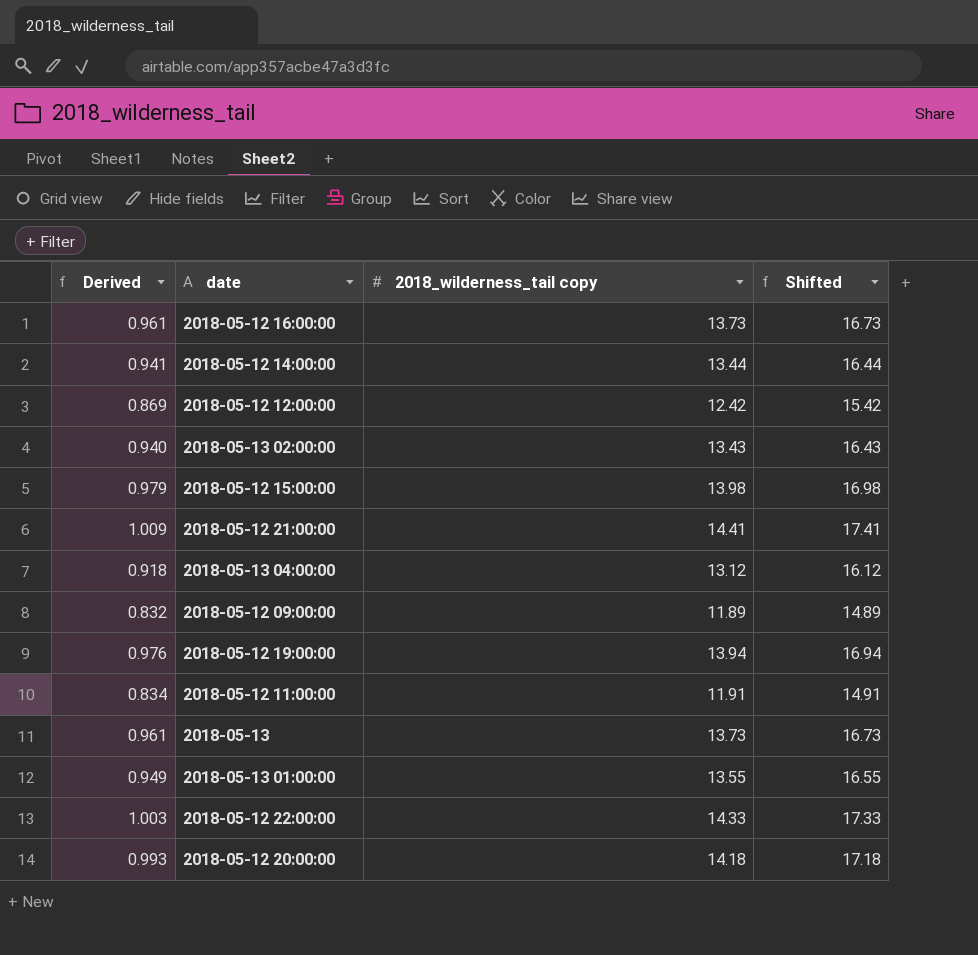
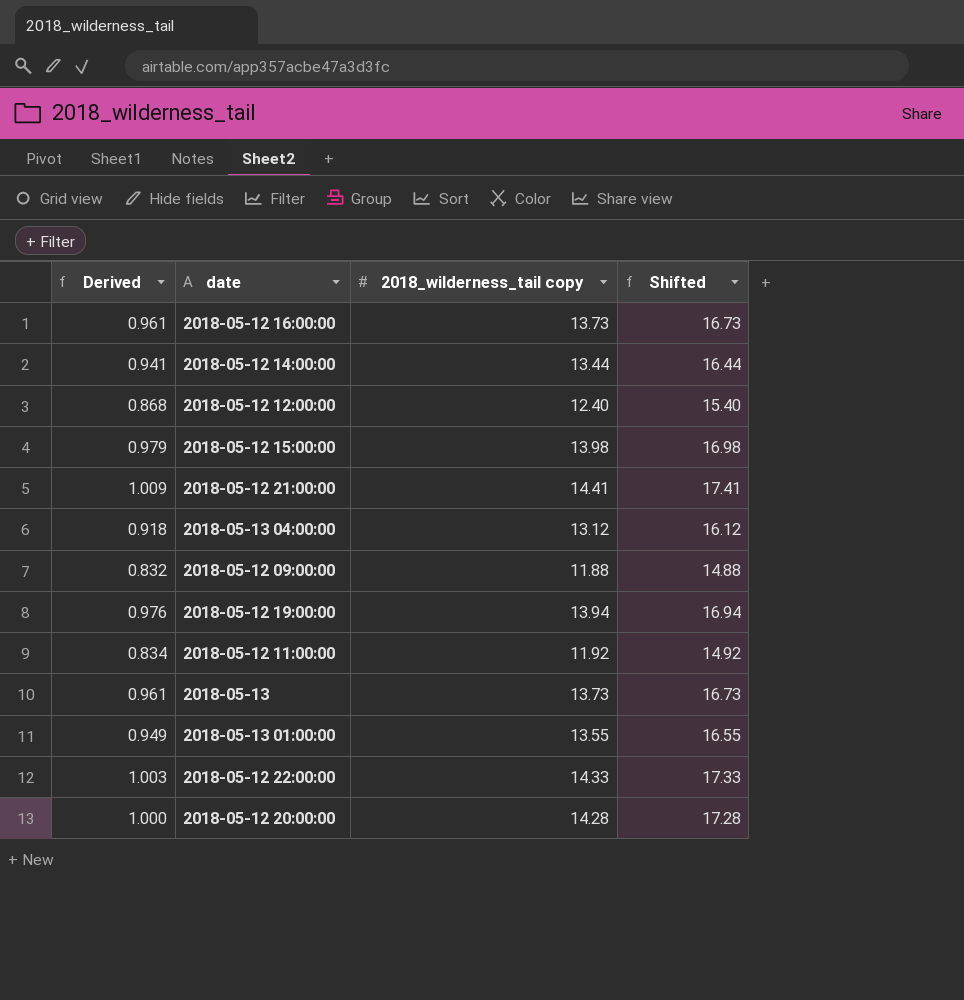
row 2018-05-13 02:00:00: 0.940 | 13.43 | 16.43 -> none
2018-05-12 12:00:00 | Derived: 0.869 -> 0.868
2018-05-12 12:00:00 | 2018_wilderness_tail copy: 12.42 -> 12.40
2018-05-12 12:00:00 | Shifted: 15.42 -> 15.40
2018-05-12 09:00:00 | 2018_wilderness_tail copy: 11.89 -> 11.88
2018-05-12 09:00:00 | Shifted: 14.89 -> 14.88
2018-05-12 11:00:00 | 2018_wilderness_tail copy: 11.91 -> 11.92
2018-05-12 11:00:00 | Shifted: 14.91 -> 14.92
2018-05-12 20:00:00 | Derived: 0.993 -> 1.000
2018-05-12 20:00:00 | 2018_wilderness_tail copy: 14.18 -> 14.28
2018-05-12 20:00:00 | Shifted: 17.18 -> 17.28

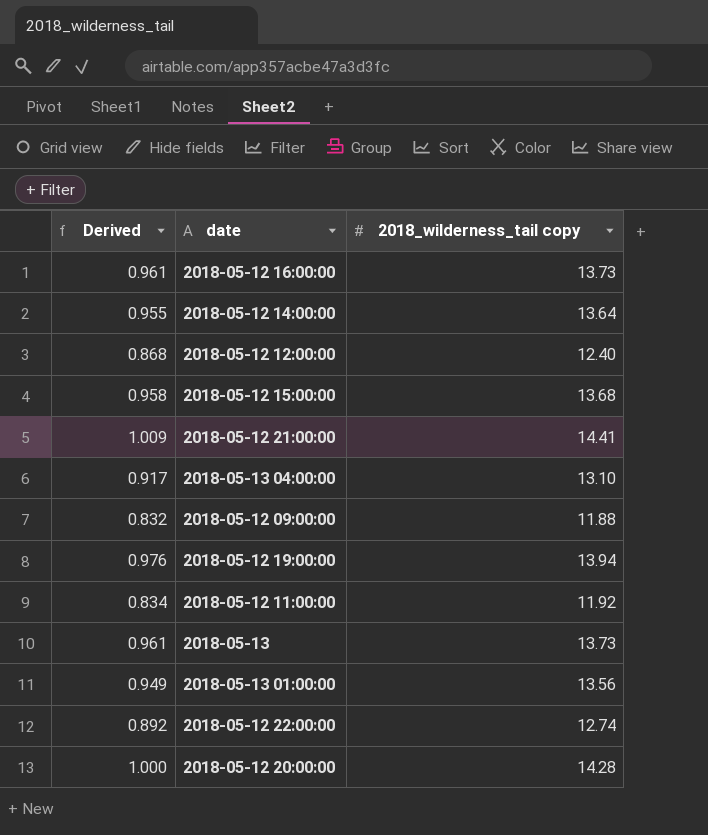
column Shifted | formula: [2018_wilderness_tail copy] + 3 -> none
2018-05-12 14:00:00 | Derived: 0.941 -> 0.955
2018-05-12 14:00:00 | 2018_wilderness_tail copy: 13.44 -> 13.64
2018-05-12 15:00:00 | Derived: 0.979 -> 0.958
2018-05-12 15:00:00 | 2018_wilderness_tail copy: 13.98 -> 13.68
2018-05-13 04:00:00 | Derived: 0.918 -> 0.917
2018-05-13 04:00:00 | 2018_wilderness_tail copy: 13.12 -> 13.10
2018-05-13 01:00:00 | 2018_wilderness_tail copy: 13.55 -> 13.56
2018-05-12 22:00:00 | Derived: 1.003 -> 0.892
2018-05-12 22:00:00 | 2018_wilderness_tail copy: 14.33 -> 12.74

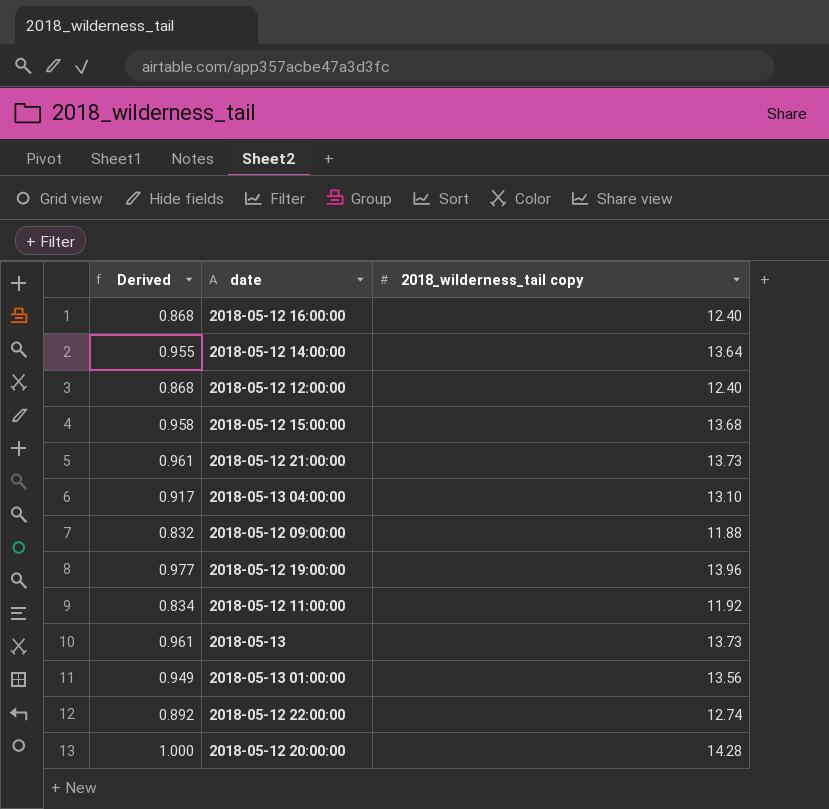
2018-05-12 16:00:00 | Derived: 0.961 -> 0.868
2018-05-12 16:00:00 | 2018_wilderness_tail copy: 13.73 -> 12.40
2018-05-12 21:00:00 | Derived: 1.009 -> 0.961
2018-05-12 21:00:00 | 2018_wilderness_tail copy: 14.41 -> 13.73
2018-05-12 19:00:00 | Derived: 0.976 -> 0.977
2018-05-12 19:00:00 | 2018_wilderness_tail copy: 13.94 -> 13.96

